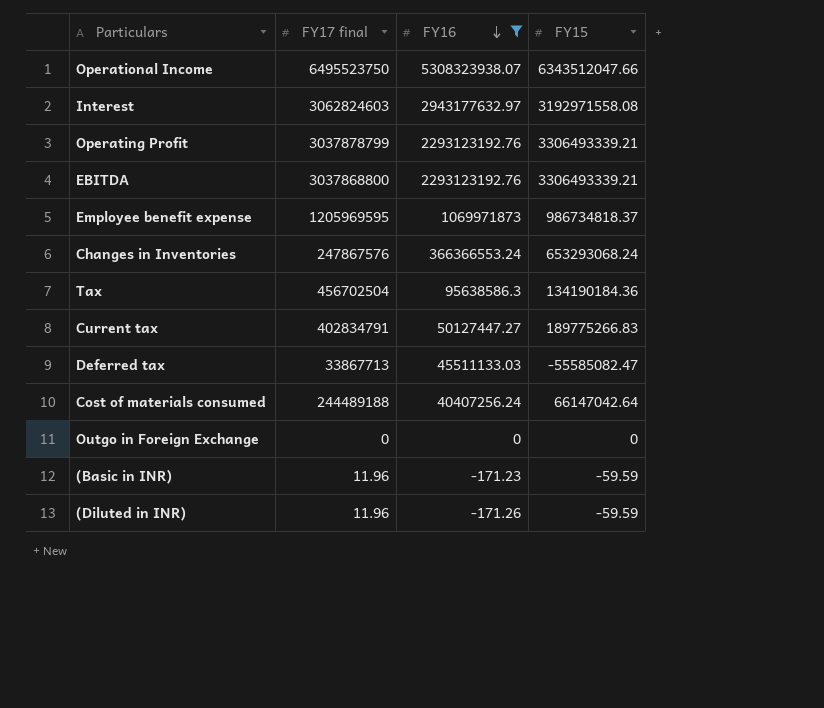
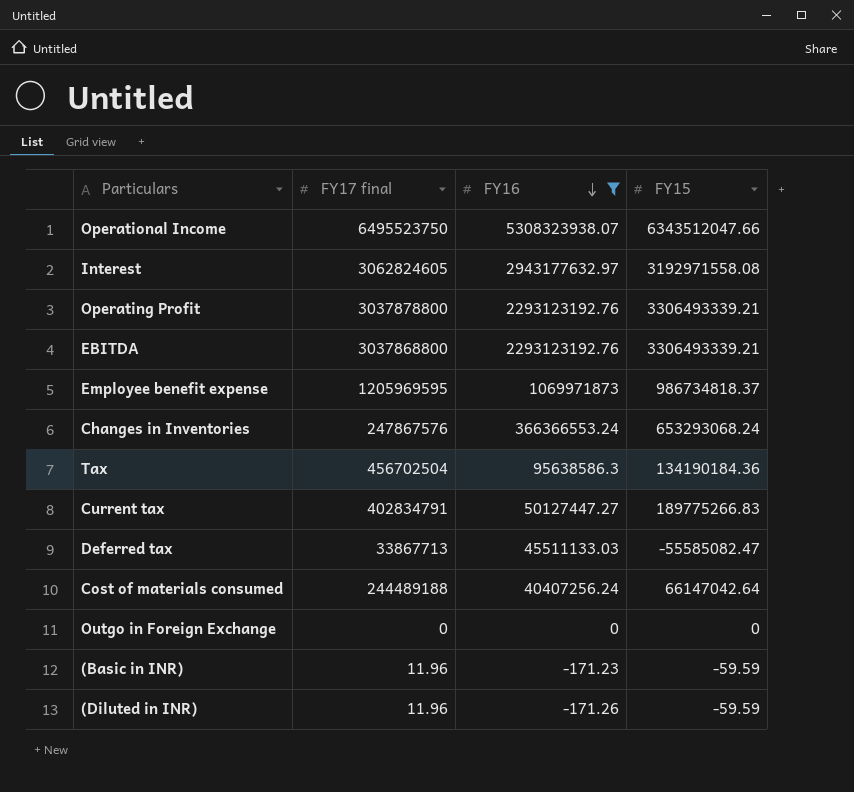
Interest | FY17 final: 3062824603 -> 3062824605
Operating Profit | FY17 final: 3037878799 -> 3037878800

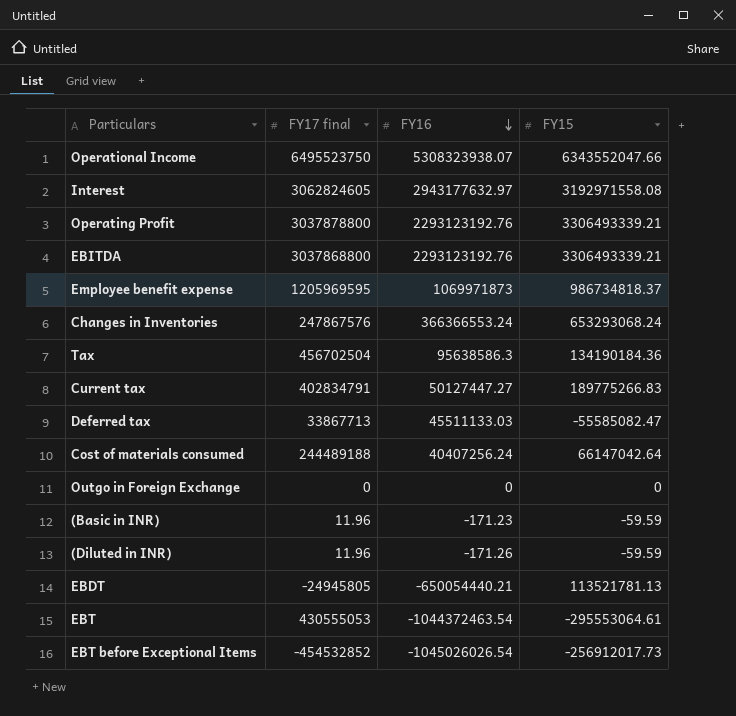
filter: FY16 >= -171.26 -> none
Operational Income | FY15: 6343512047.66 -> 6343552047.66

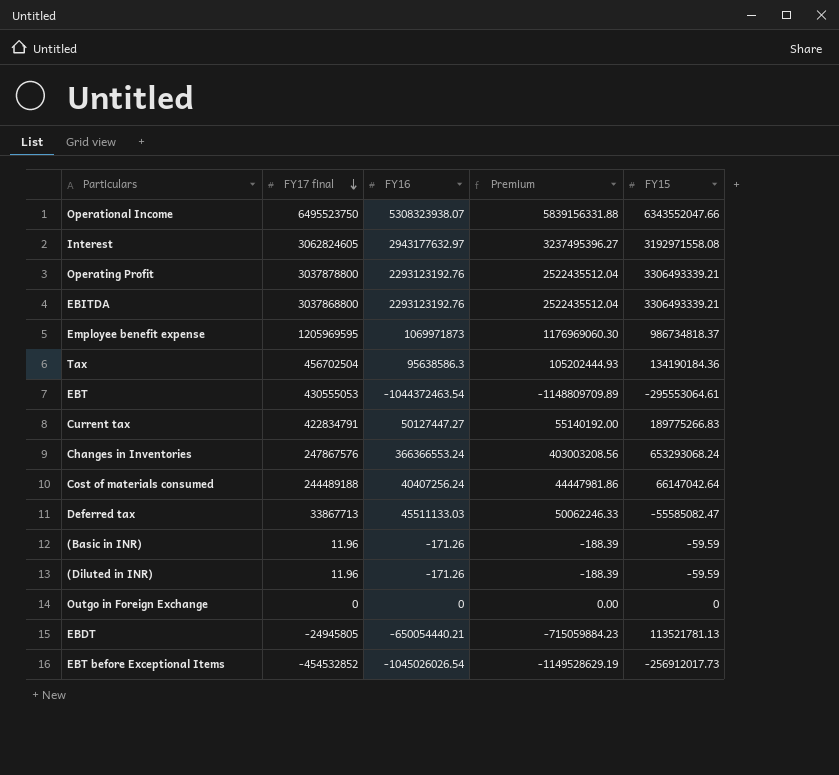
row order: FY16 descending -> FY17 final descending
column Premium | formula: none -> [FY16] * 1.1
Current tax | FY17 final: 402834791 -> 422834791
(Basic in INR) | FY16: -171.23 -> -171.26

